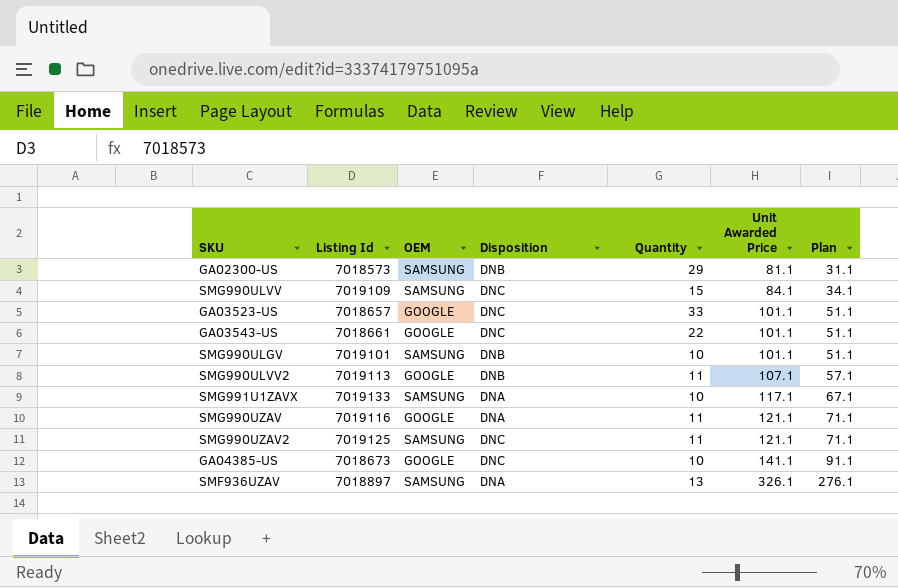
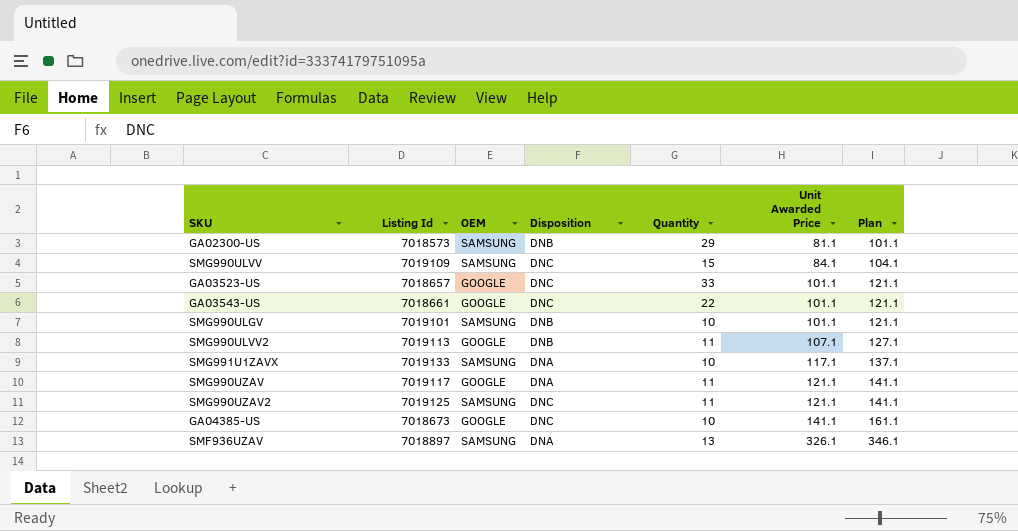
column Plan | formula: [Unit Awarded Price] - 50 -> [Unit Awarded Price] + 20
SMG990UZAV | Listing Id: 7019116 -> 7019117

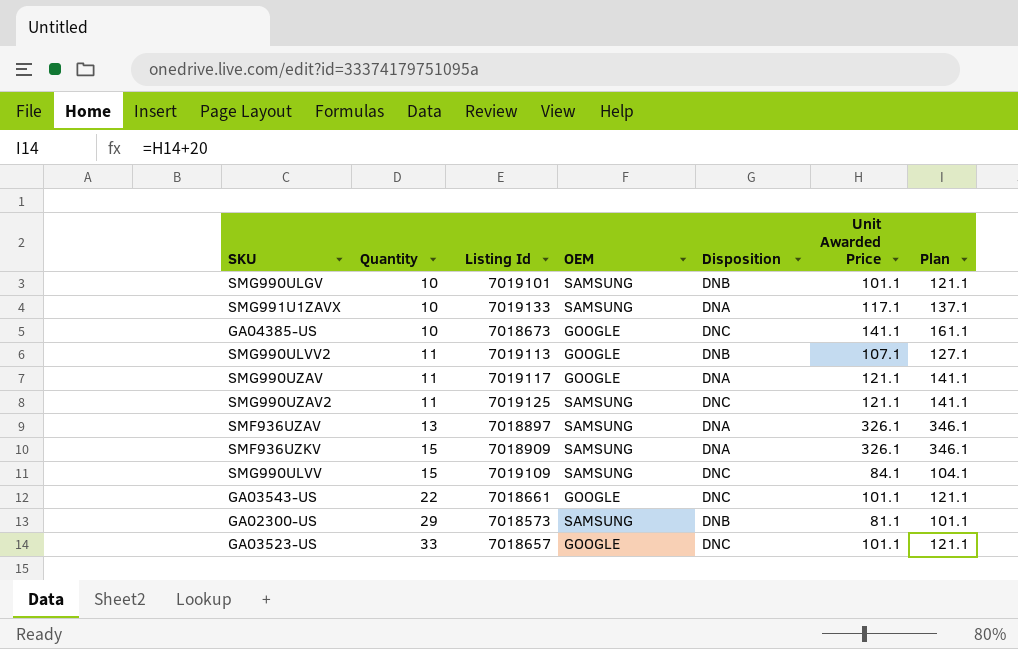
row order: Unit Awarded Price ascending -> Quantity ascending
column Quantity | position: 5 -> 2
row SMF936UZKV: none -> 15 | 7018909 | SAMSUNG | DNA | 326.1 | 346.1

